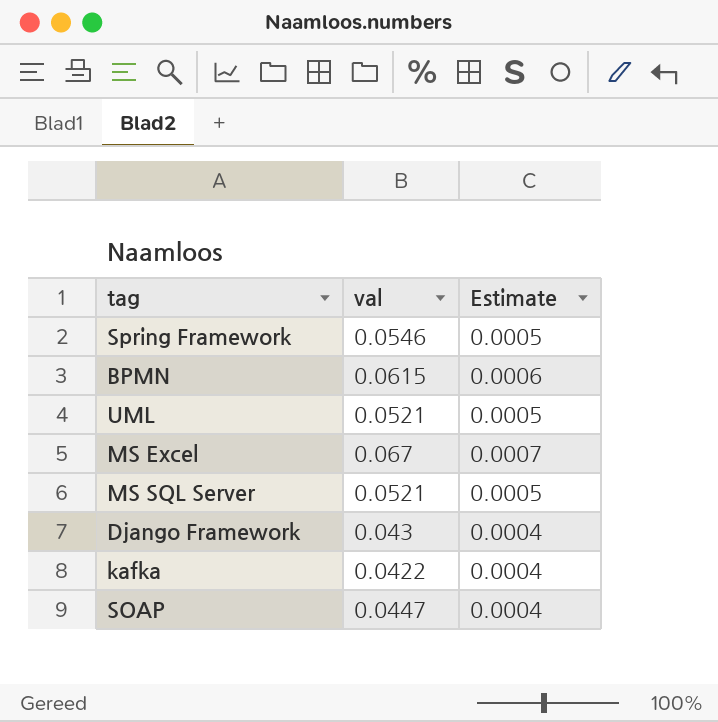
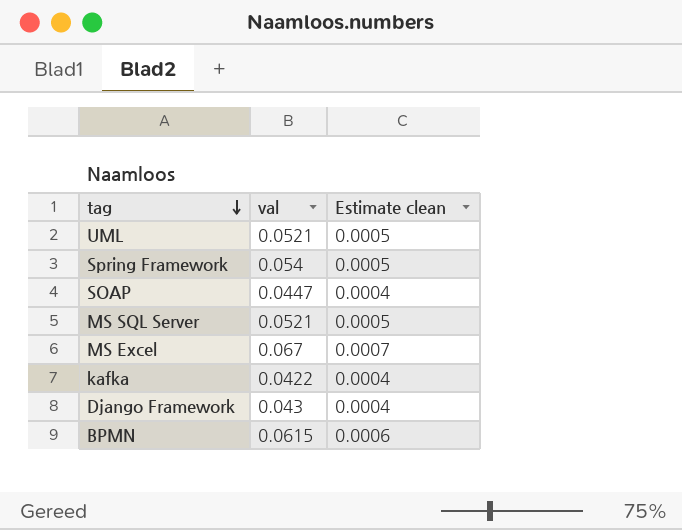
row order: none -> tag descending
column name: Estimate -> Estimate clean
Spring Framework | val: 0.0546 -> 0.054

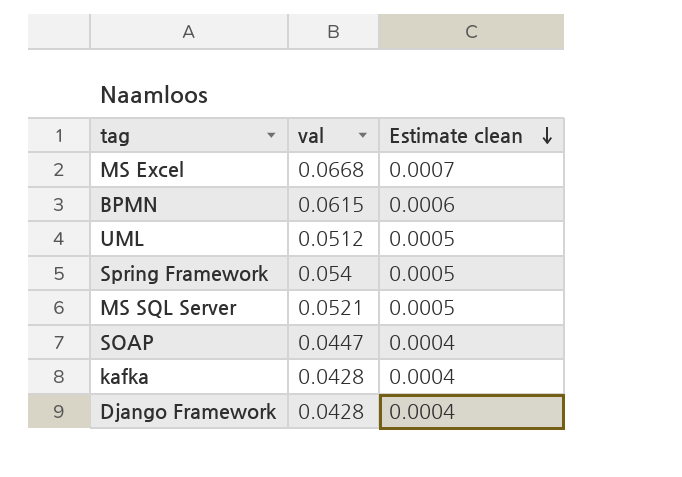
row order: tag descending -> Estimate clean descending
MS Excel | val: 0.067 -> 0.0668
UML | val: 0.0521 -> 0.0512
kafka | val: 0.0422 -> 0.0428
Django Framework | val: 0.043 -> 0.0428

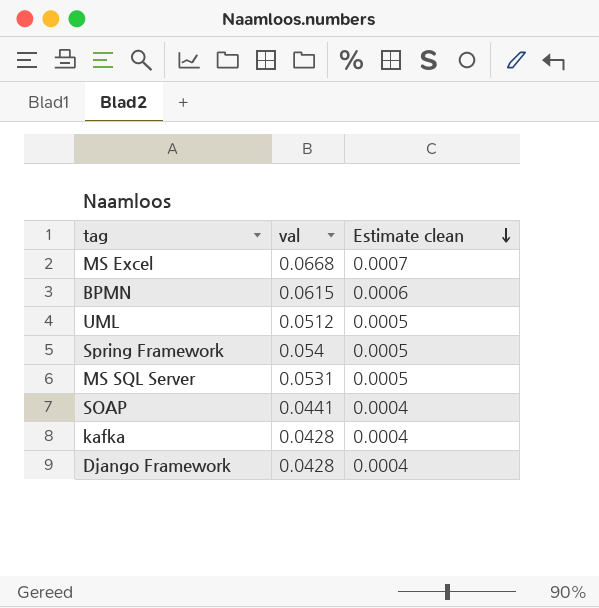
MS SQL Server | val: 0.0521 -> 0.0531
SOAP | val: 0.0447 -> 0.0441

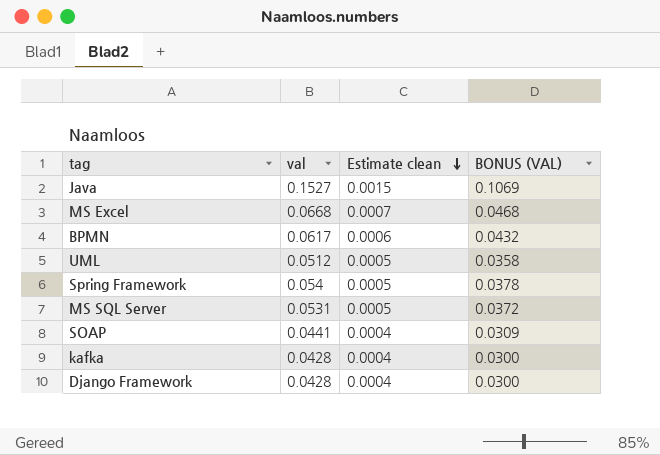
column BONUS (VAL) | formula: none -> [val] * 0.7
row Java: none -> 0.1527 | 0.0015 | 0.1069
BPMN | val: 0.0615 -> 0.0617

